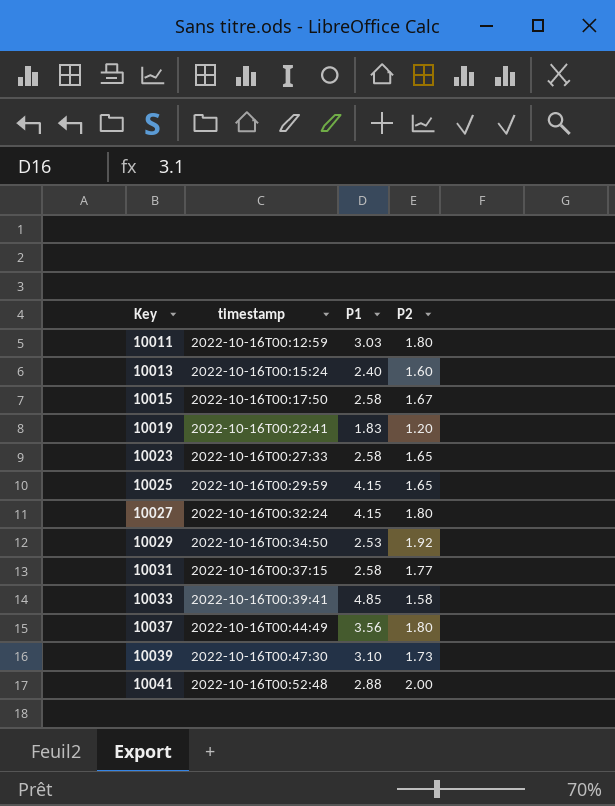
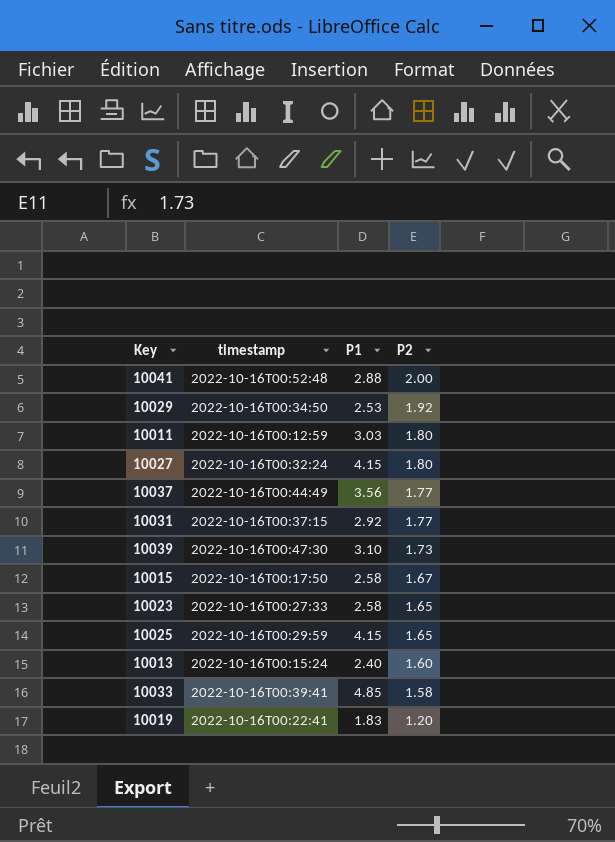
row order: Key ascending -> P2 descending
10037 | P2: 1.80 -> 1.77
10031 | P1: 2.58 -> 2.92

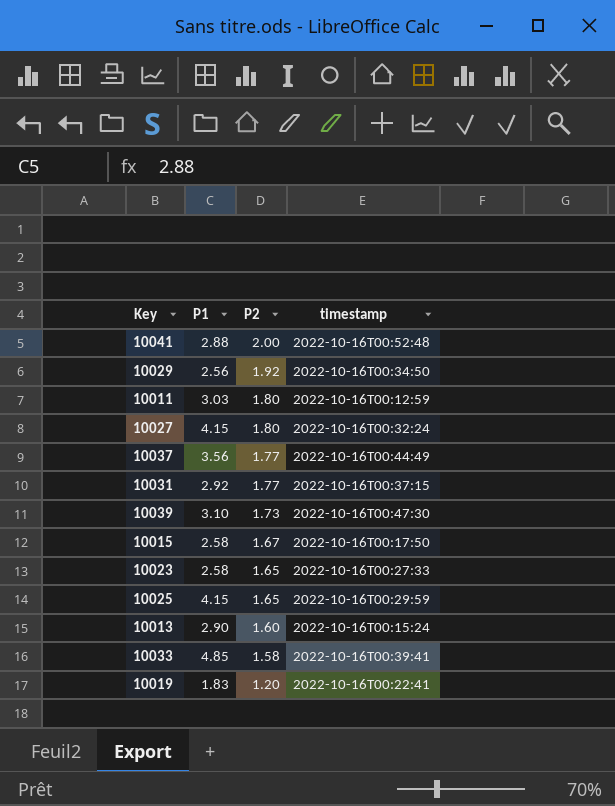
column timestamp | position: 2 -> 4
10029 | P1: 2.53 -> 2.56
10013 | P1: 2.40 -> 2.90

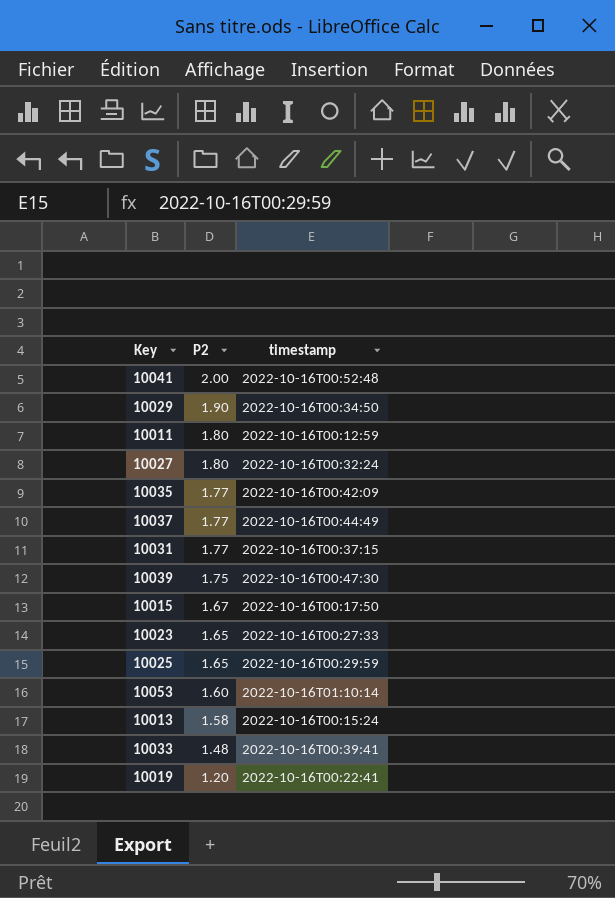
column P1 | position: 2 -> none
10029 | P2: 1.92 -> 1.90
row 10035: none -> 1.77 | 2022-10-16T00:42:09
10039 | P2: 1.73 -> 1.75
row 10053: none -> 1.60 | 2022-10-16T01:10:14
10013 | P2: 1.60 -> 1.58
10033 | P2: 1.58 -> 1.48

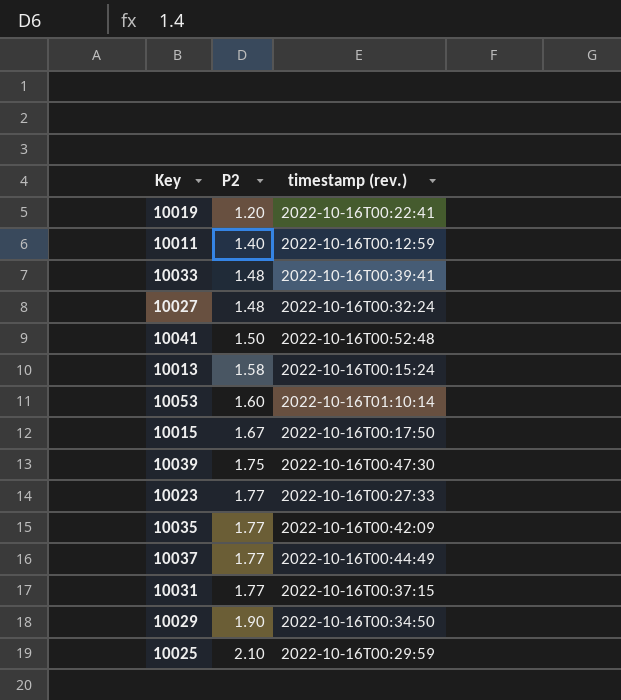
row order: P2 descending -> P2 ascending
column name: timestamp -> timestamp (rev.)
10011 | P2: 1.80 -> 1.40
10027 | P2: 1.80 -> 1.48
10041 | P2: 2.00 -> 1.50
10023 | P2: 1.65 -> 1.77
10025 | P2: 1.65 -> 2.10

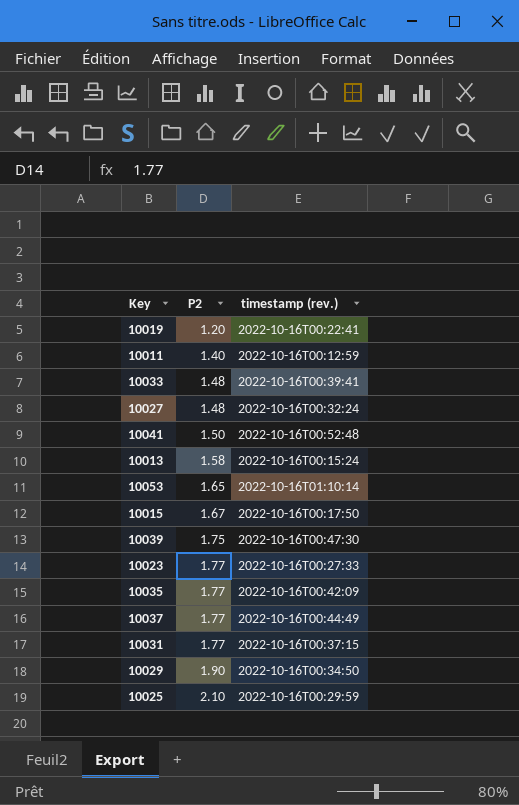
10053 | P2: 1.60 -> 1.65

